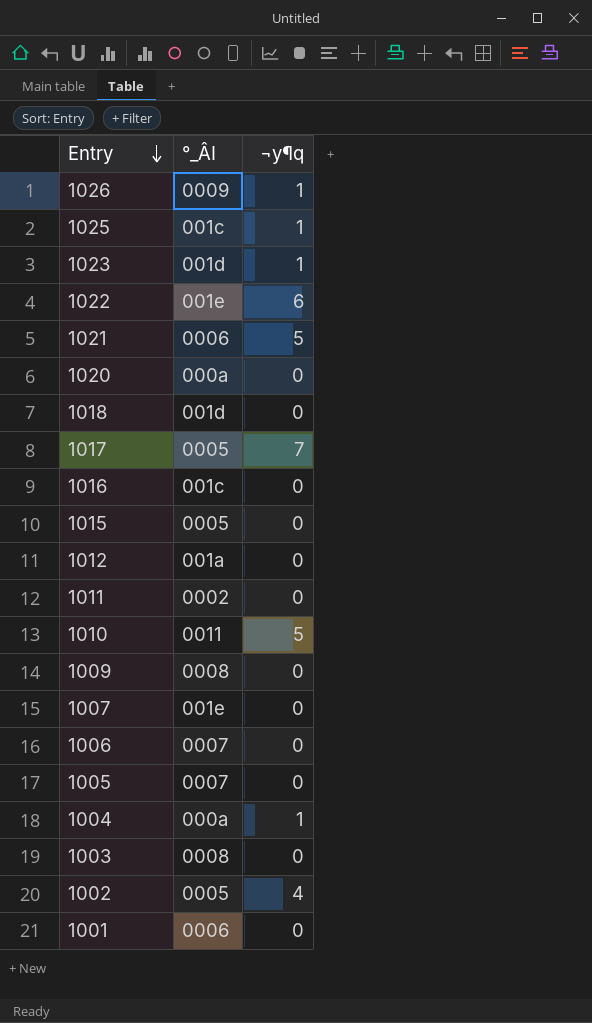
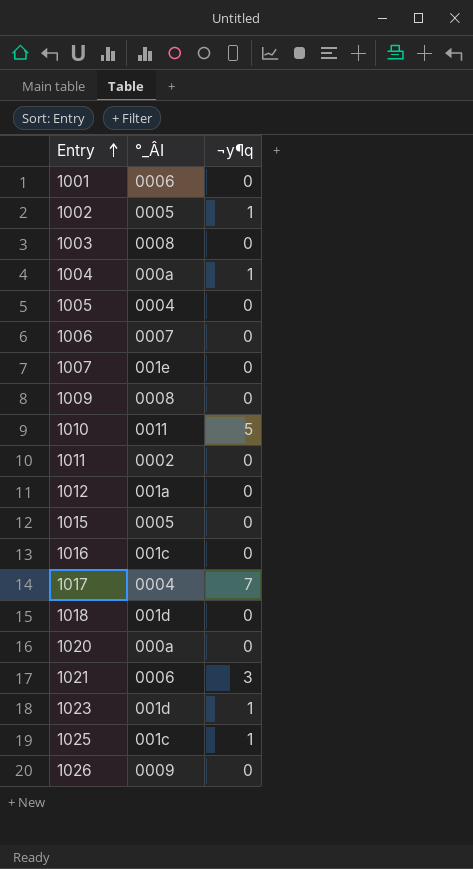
row order: Entry descending -> Entry ascending
row 1022: 001e | 6 -> none
1002 | ¬y¶q: 4 -> 1
1005 | °_ÂI: 0007 -> 0004
1017 | °_ÂI: 0005 -> 0004
1021 | ¬y¶q: 5 -> 3
1026 | ¬y¶q: 1 -> 0

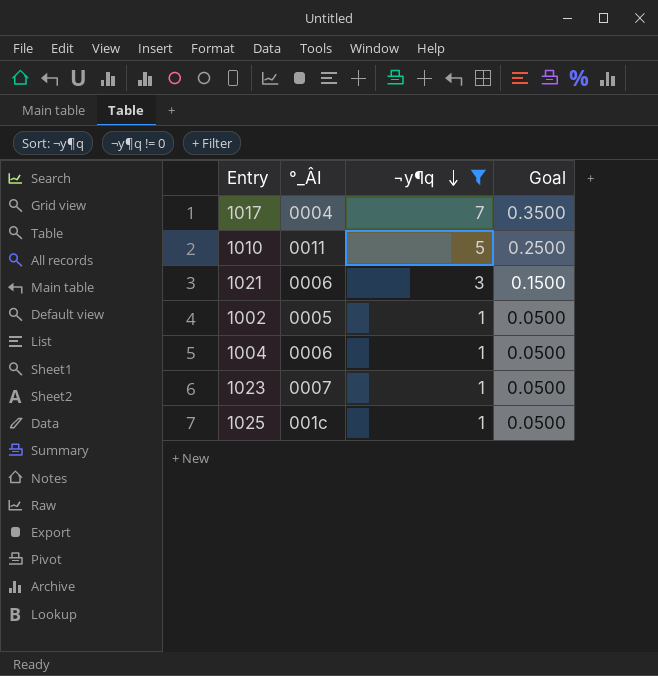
filter: none -> ¬y¶q != 0
row order: Entry ascending -> ¬y¶q descending
column Goal | formula: none -> [¬y¶q] * 0.05
1004 | °_ÂI: 000a -> 0006
1023 | °_ÂI: 001d -> 0007

